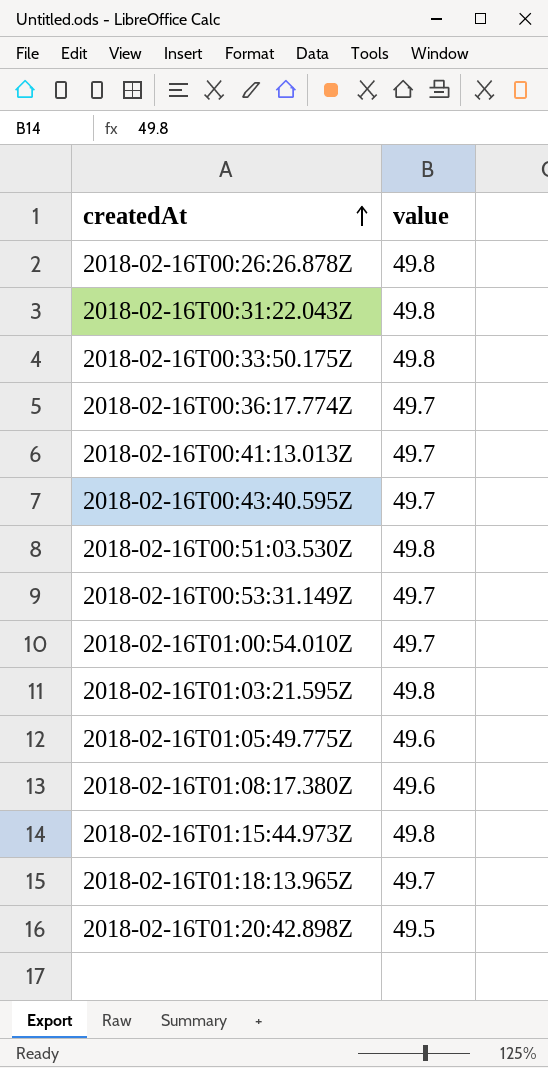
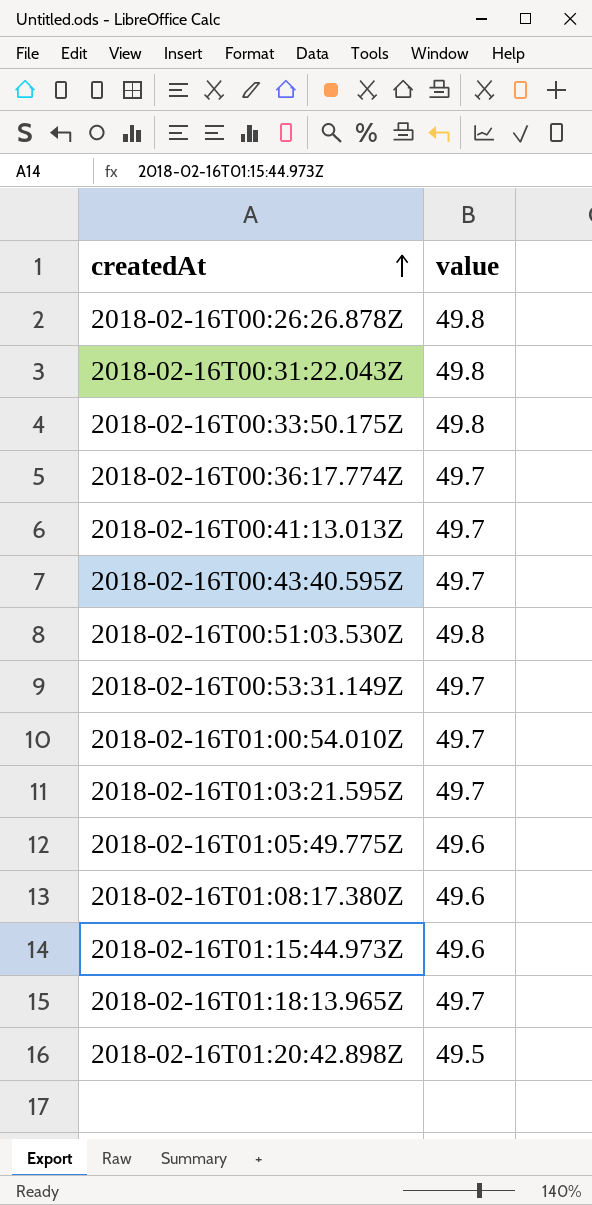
2018-02-16T01:03:21.595Z | value: 49.8 -> 49.7
2018-02-16T01:15:44.973Z | value: 49.8 -> 49.6

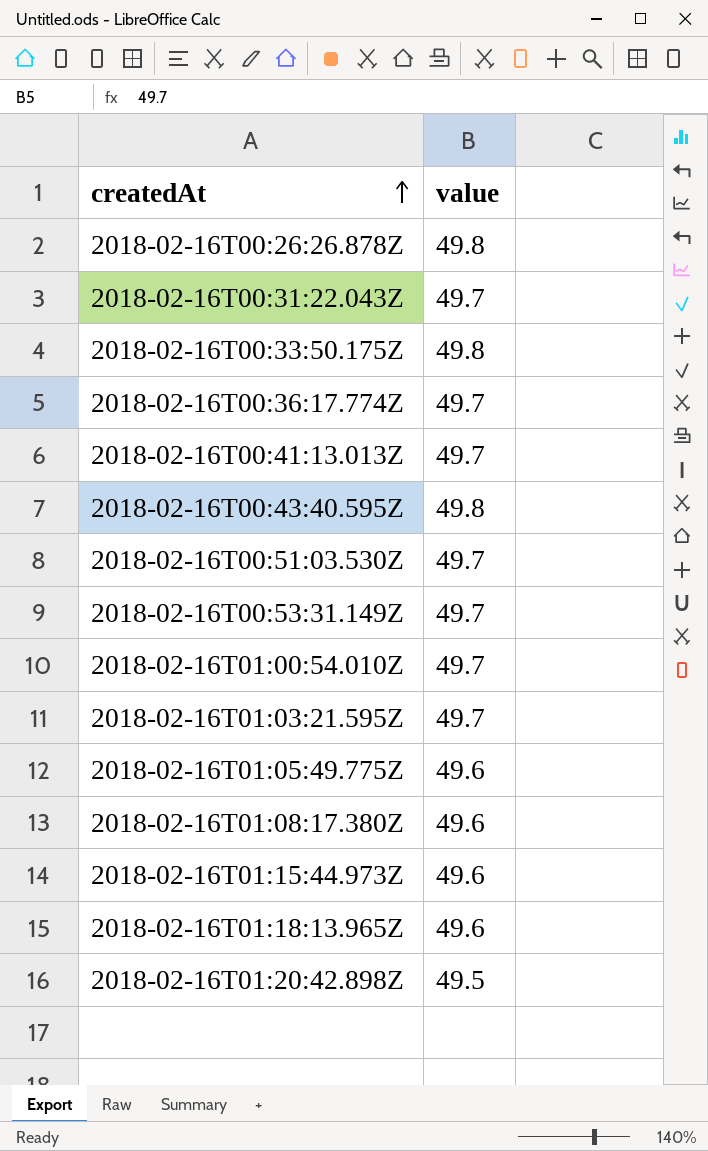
2018-02-16T00:31:22.043Z | value: 49.8 -> 49.7
2018-02-16T00:43:40.595Z | value: 49.7 -> 49.8
2018-02-16T00:51:03.530Z | value: 49.8 -> 49.7
2018-02-16T01:18:13.965Z | value: 49.7 -> 49.6

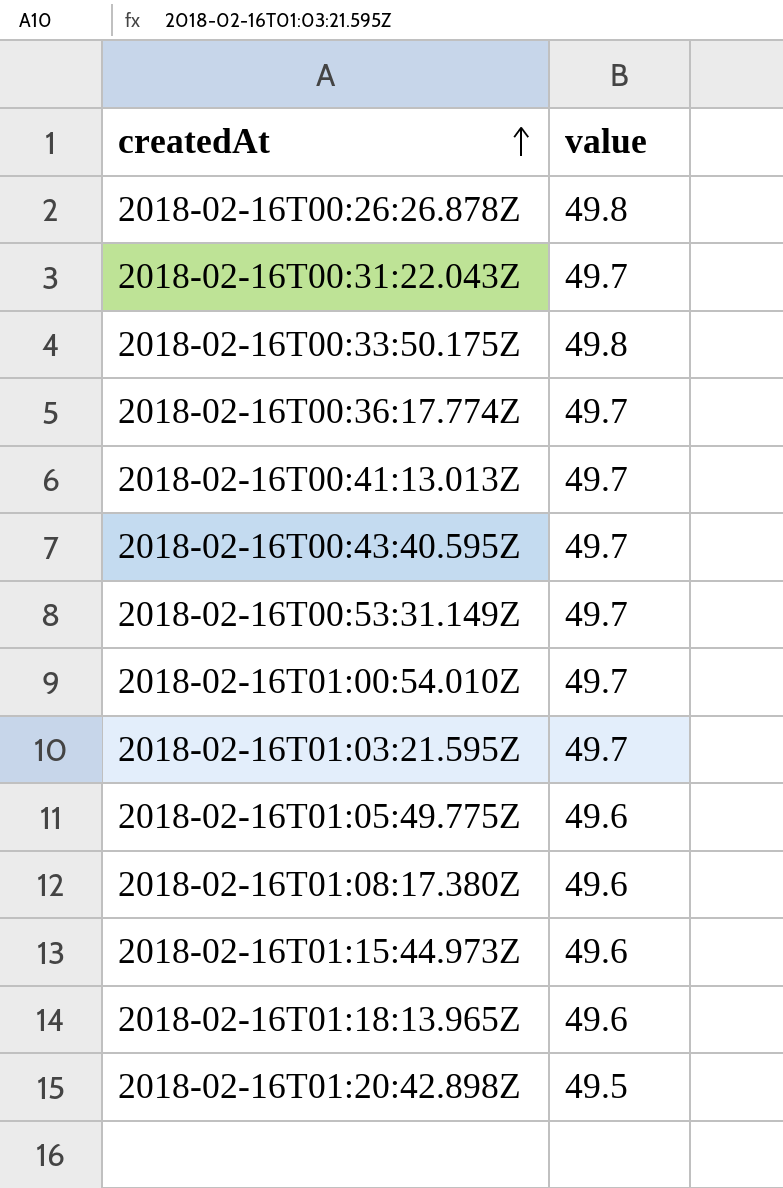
row 2018-02-16T00:51:03.530Z: 49.7 -> none
2018-02-16T00:43:40.595Z | value: 49.8 -> 49.7

